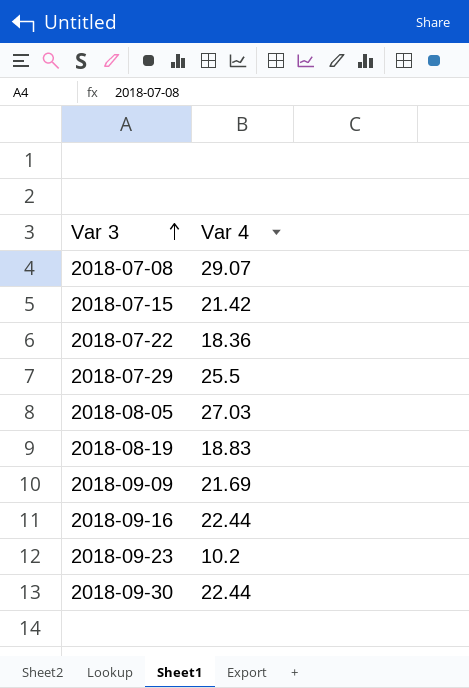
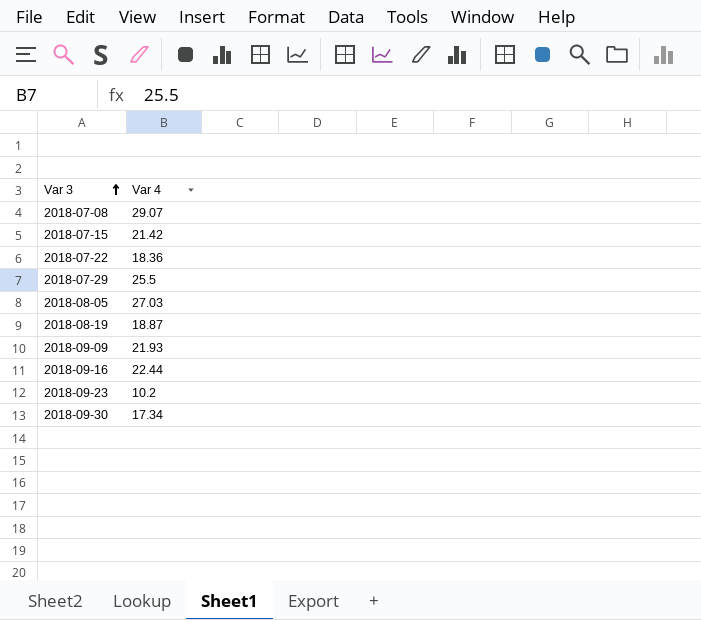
2018-08-19 | Var 4: 18.83 -> 18.87
2018-09-09 | Var 4: 21.69 -> 21.93
2018-09-30 | Var 4: 22.44 -> 17.34

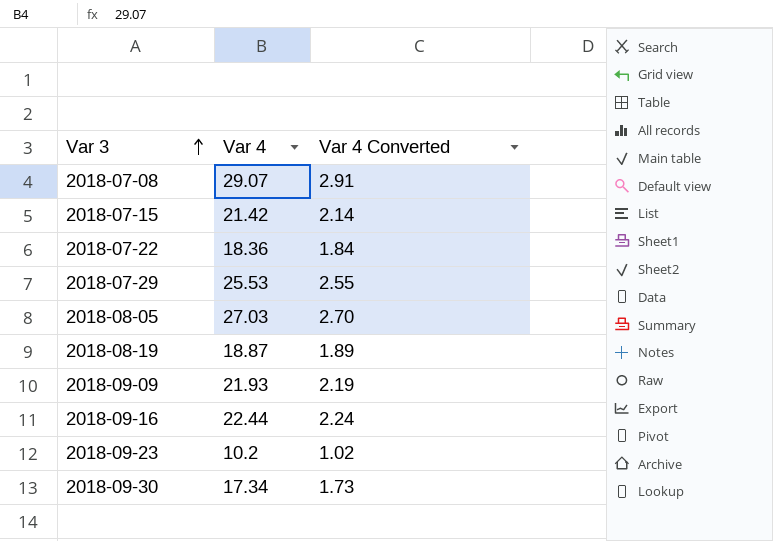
column Var 4 Converted | formula: none -> [Var 4] * 0.1
2018-07-29 | Var 4: 25.5 -> 25.53

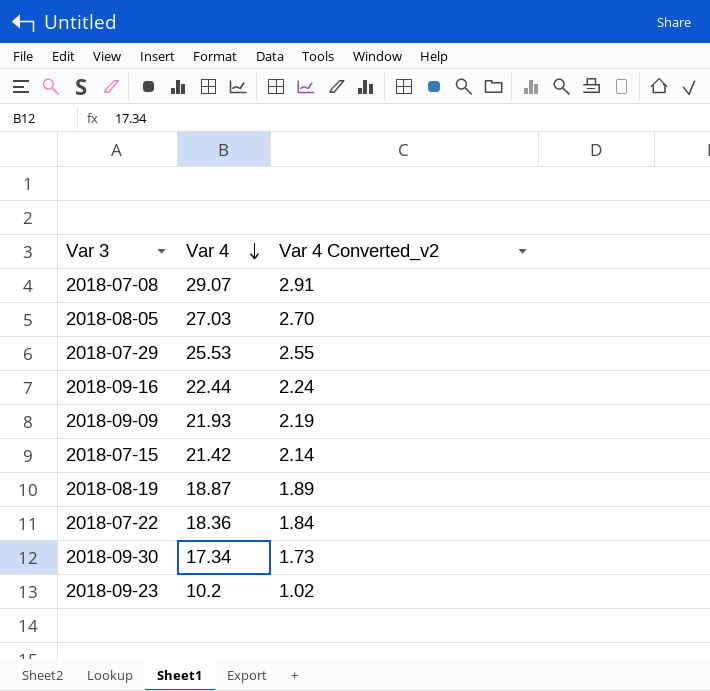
row order: Var 3 ascending -> Var 4 descending
column name: Var 4 Converted -> Var 4 Converted_v2

